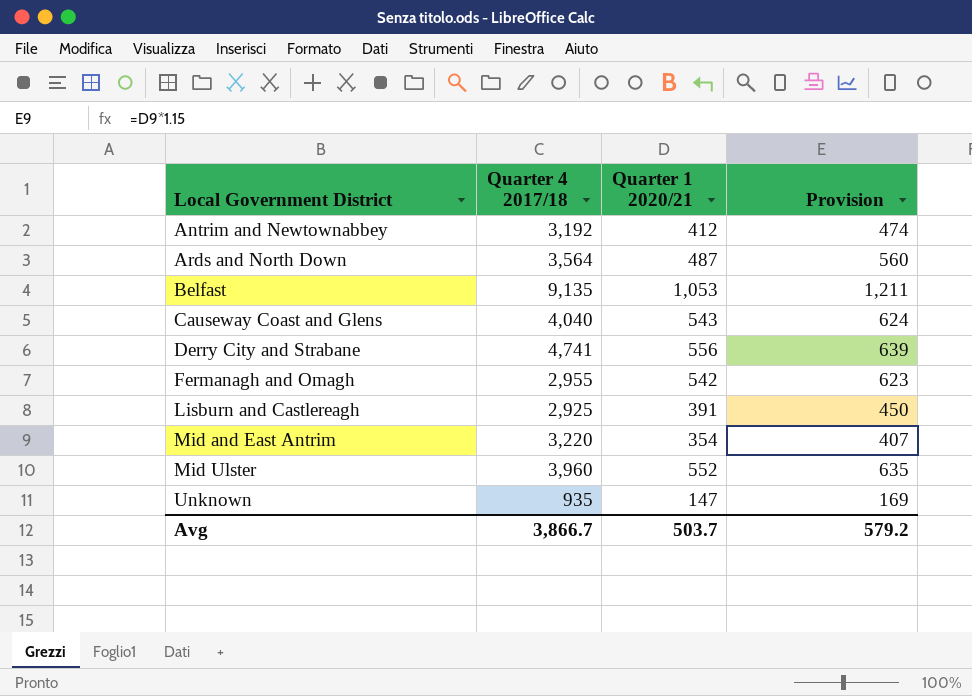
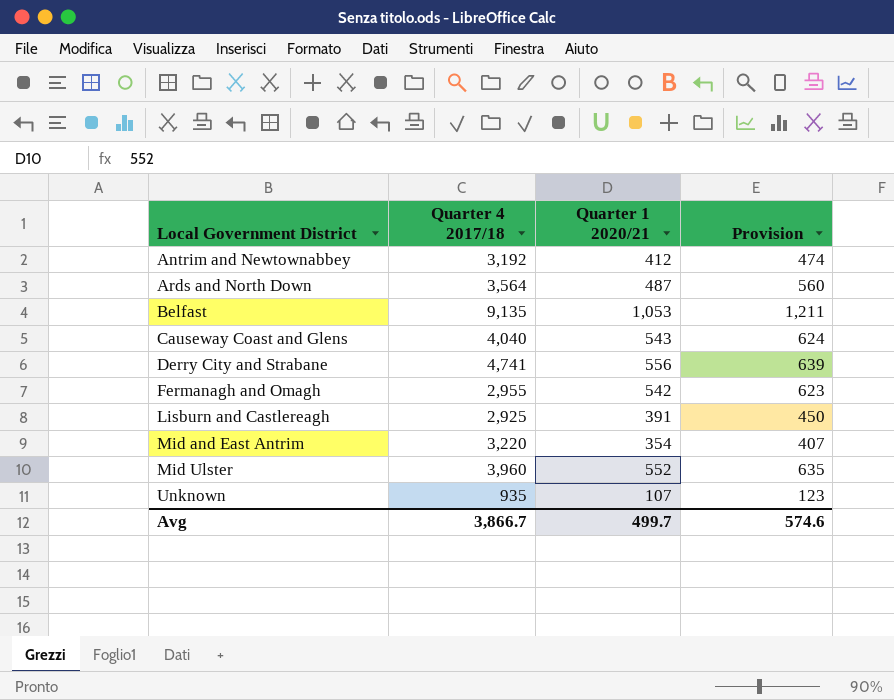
Unknown | Quarter 1 2020/21: 147 -> 107
Unknown | Provision: 169 -> 123
Avg | Quarter 1 2020/21: 503.7 -> 499.7
Avg | Provision: 579.2 -> 574.6

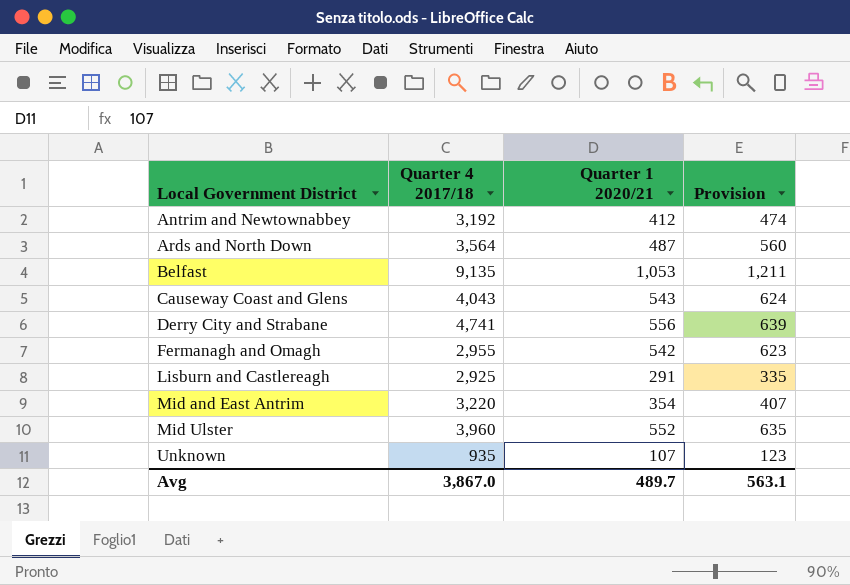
Causeway Coast and Glens | Quarter 4 2017/18: 4,040 -> 4,043
Lisburn and Castlereagh | Quarter 1 2020/21: 391 -> 291
Lisburn and Castlereagh | Provision: 450 -> 335
Avg | Quarter 4 2017/18: 3,866.7 -> 3,867.0
Avg | Quarter 1 2020/21: 499.7 -> 489.7
Avg | Provision: 574.6 -> 563.1

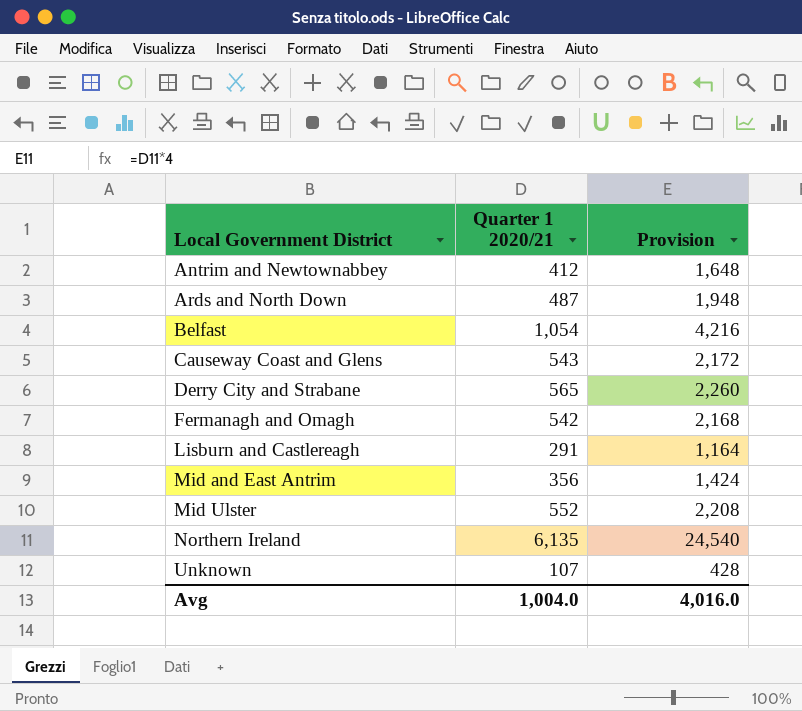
column Quarter 4 2017/18 | position: 2 -> none
column Provision | formula: [Quarter 1 2020/21] * 1.15 -> [Quarter 1 2020/21] * 4
Belfast | Quarter 1 2020/21: 1,053 -> 1,054
Derry City and Strabane | Quarter 1 2020/21: 556 -> 565
Mid and East Antrim | Quarter 1 2020/21: 354 -> 356
row Northern Ireland: none -> 6,135 | 24,540
Avg | Quarter 1 2020/21: 489.7 -> 1,004.0
Avg | Provision: 563.1 -> 4,016.0

